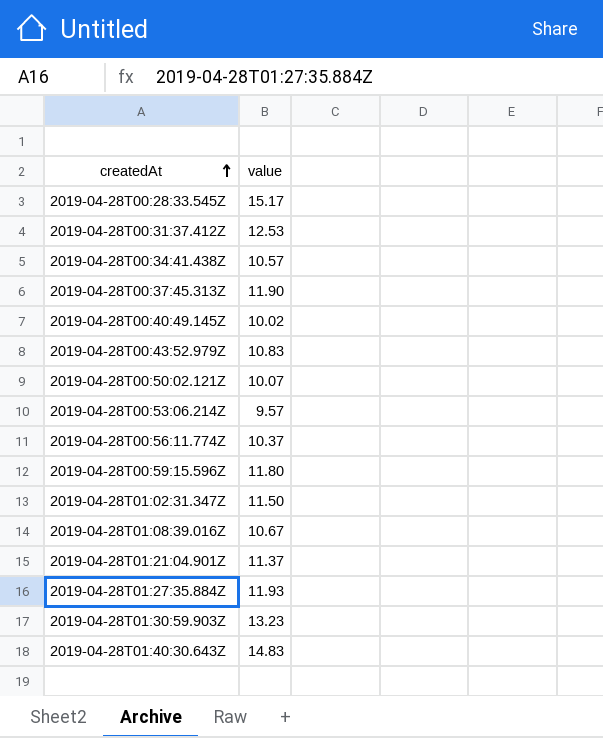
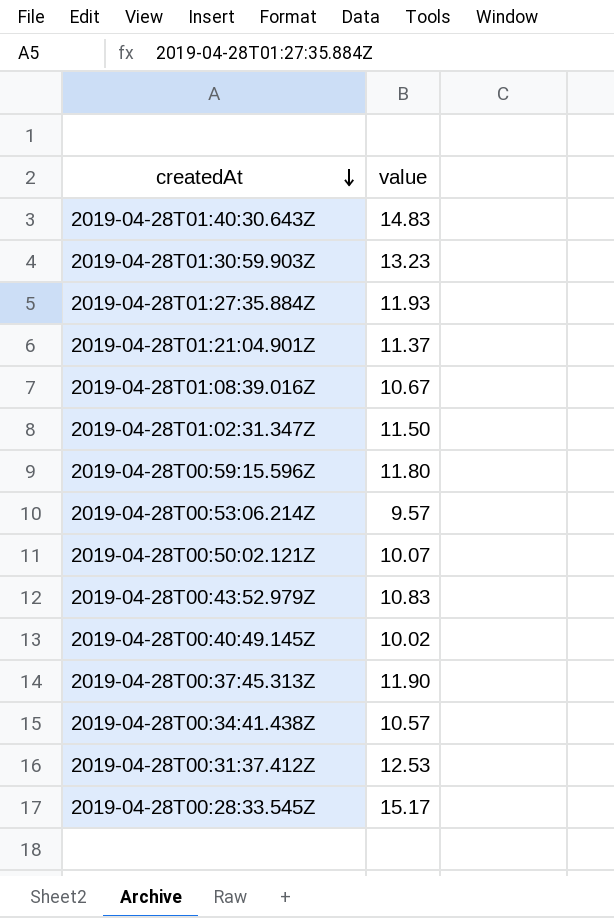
row order: createdAt ascending -> createdAt descending
row 2019-04-28T00:56:11.774Z: 10.37 -> none

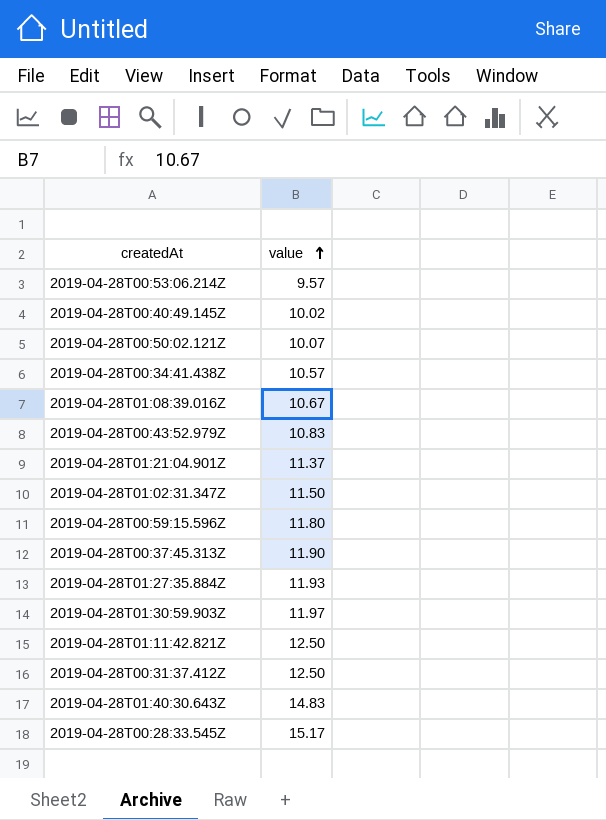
row order: createdAt descending -> value ascending
2019-04-28T01:30:59.903Z | value: 13.23 -> 11.97
row 2019-04-28T01:11:42.821Z: none -> 12.50
2019-04-28T00:31:37.412Z | value: 12.53 -> 12.50

